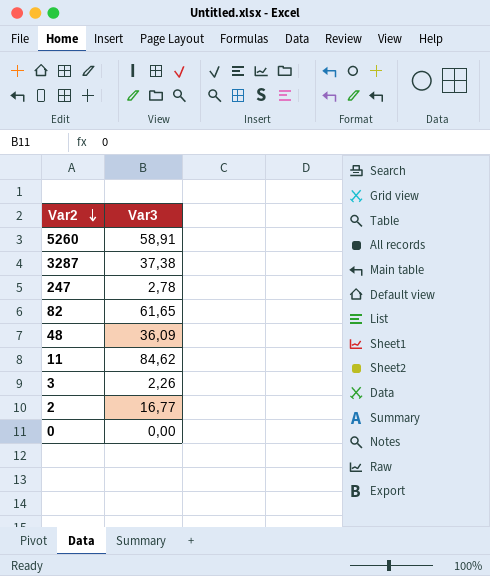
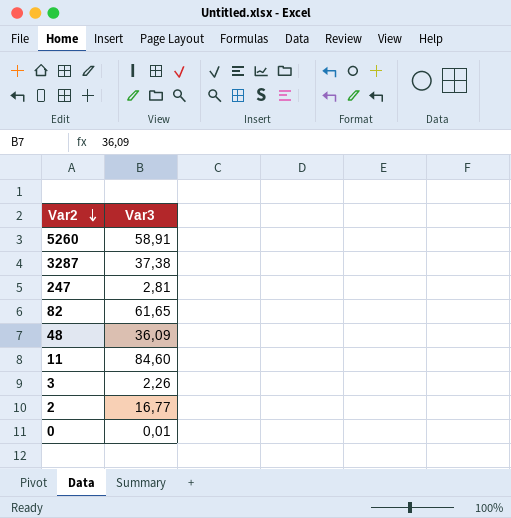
247 | Var3: 2,78 -> 2,81
11 | Var3: 84,62 -> 84,60
0 | Var3: 0,00 -> 0,01

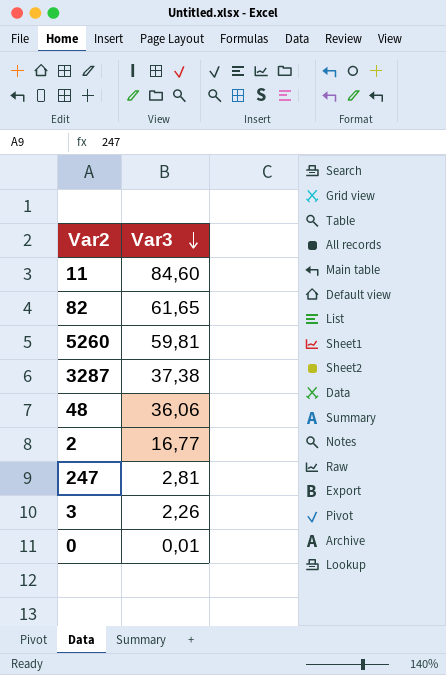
row order: Var2 descending -> Var3 descending
5260 | Var3: 58,91 -> 59,81
48 | Var3: 36,09 -> 36,06

